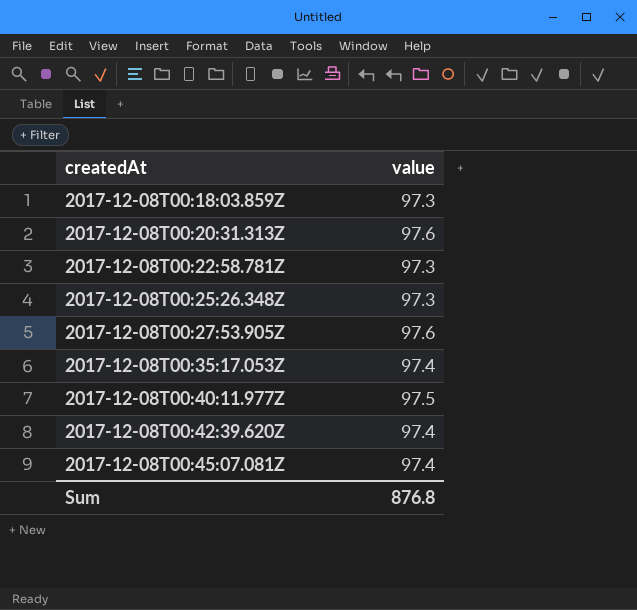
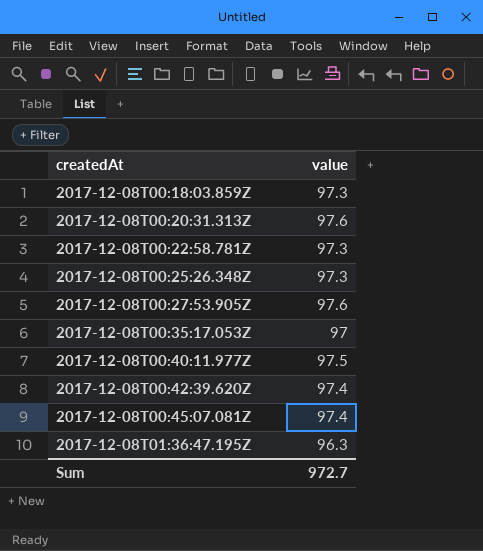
2017-12-08T00:35:17.053Z | value: 97.4 -> 97
row 2017-12-08T01:36:47.195Z: none -> 96.3
Sum | value: 876.8 -> 972.7

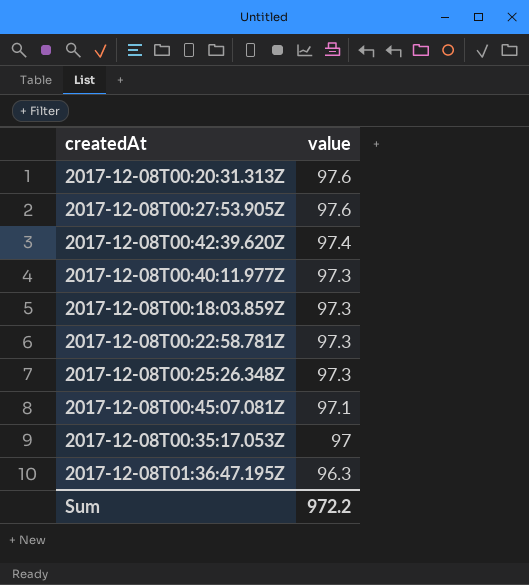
row order: createdAt ascending -> value descending
2017-12-08T00:40:11.977Z | value: 97.5 -> 97.3
2017-12-08T00:45:07.081Z | value: 97.4 -> 97.1
Sum | value: 972.7 -> 972.2

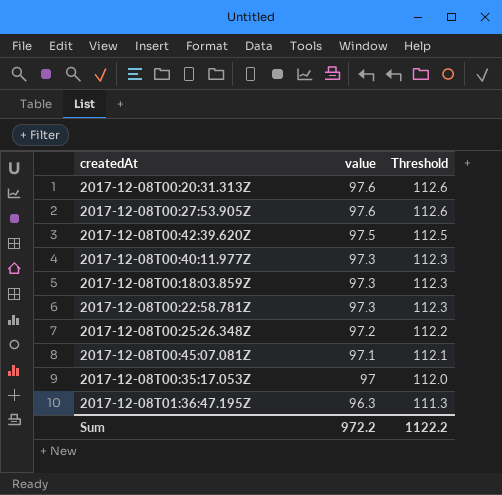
column Threshold | formula: none -> [value] + 15
2017-12-08T00:42:39.620Z | value: 97.4 -> 97.5
2017-12-08T00:25:26.348Z | value: 97.3 -> 97.2

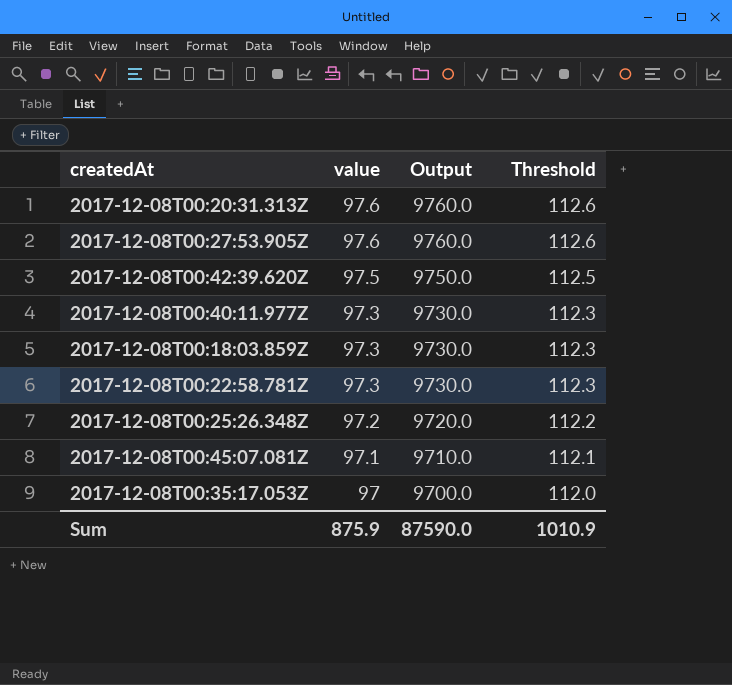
column Output | formula: none -> [value] * 100
row 2017-12-08T01:36:47.195Z: 96.3 | 111.3 -> none
Sum | value: 972.2 -> 875.9
Sum | Threshold: 1122.2 -> 1010.9

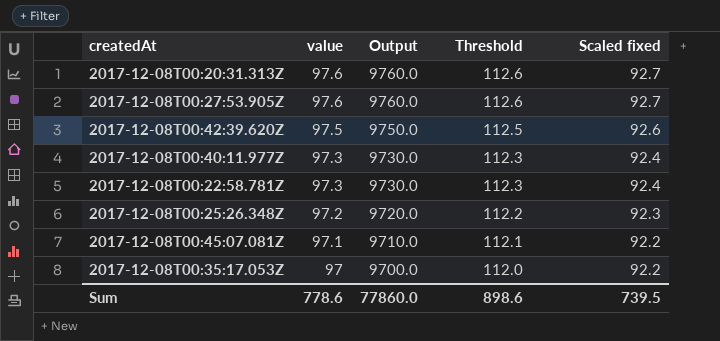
column Scaled fixed | formula: none -> [value] * 0.95
row 2017-12-08T00:18:03.859Z: 97.3 | 9730.0 | 112.3 -> none
Sum | value: 875.9 -> 778.6
Sum | Output: 87590.0 -> 77860.0
Sum | Threshold: 1010.9 -> 898.6

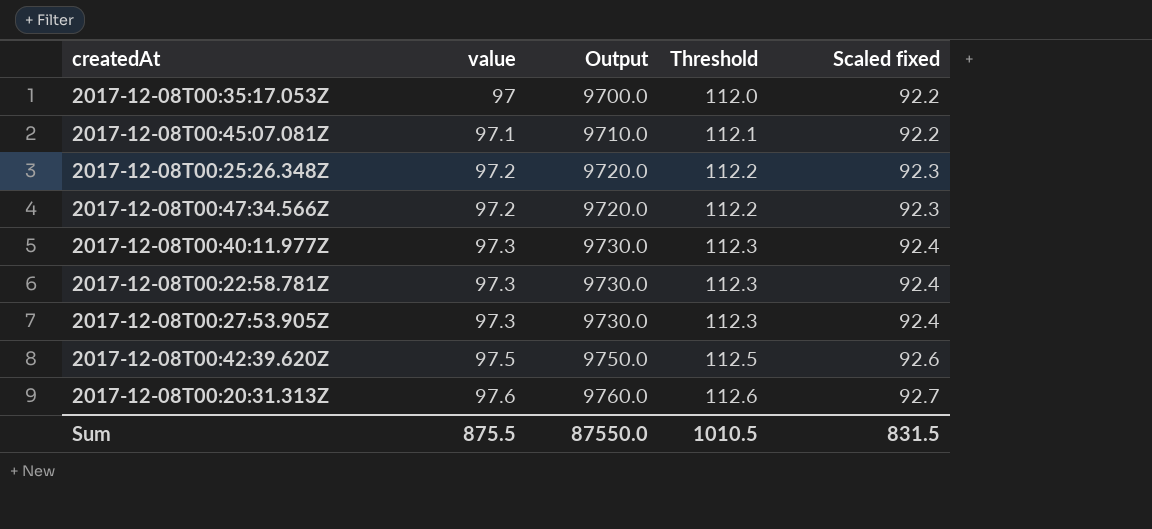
row order: value descending -> value ascending
row 2017-12-08T00:47:34.566Z: none -> 97.2 | 9720.0 | 112.2 | 92.3
2017-12-08T00:27:53.905Z | value: 97.6 -> 97.3
2017-12-08T00:27:53.905Z | Output: 9760.0 -> 9730.0
2017-12-08T00:27:53.905Z | Threshold: 112.6 -> 112.3
2017-12-08T00:27:53.905Z | Scaled fixed: 92.7 -> 92.4
Sum | value: 778.6 -> 875.5
Sum | Output: 77860.0 -> 87550.0
Sum | Threshold: 898.6 -> 1010.5
Sum | Scaled fixed: 739.5 -> 831.5

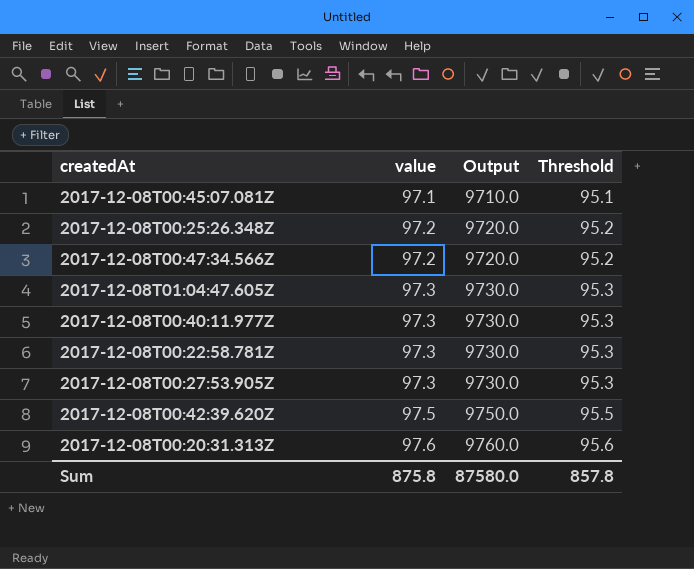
column Scaled fixed | formula: [value] * 0.95 -> none
column Threshold | formula: [value] + 15 -> [value] - 2
row 2017-12-08T00:35:17.053Z: 97 | 9700.0 | 112.0 | 92.2 -> none
row 2017-12-08T01:04:47.605Z: none -> 97.3 | 9730.0 | 95.3
Sum | value: 875.5 -> 875.8
Sum | Output: 87550.0 -> 87580.0
Sum | Threshold: 1010.5 -> 857.8

